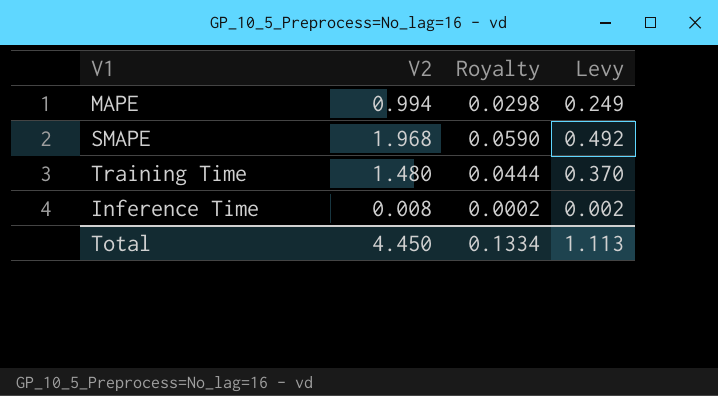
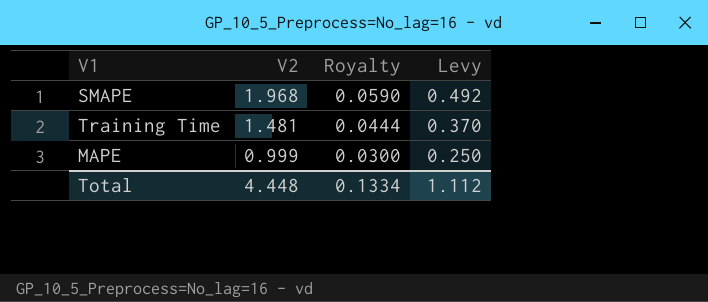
row order: none -> V2 descending
row Inference Time: 0.008 | 0.0002 | 0.002 -> none
Training Time | V2: 1.480 -> 1.481
MAPE | V2: 0.994 -> 0.999
MAPE | Royalty: 0.0298 -> 0.0300
MAPE | Levy: 0.249 -> 0.250
Total | V2: 4.450 -> 4.448
Total | Levy: 1.113 -> 1.112

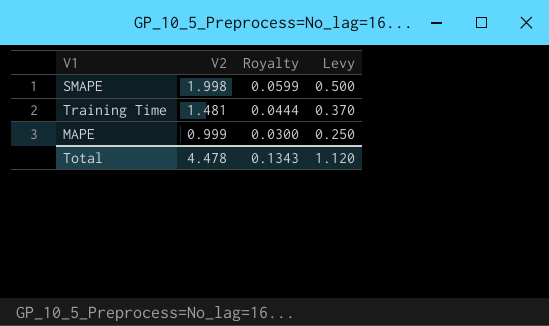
SMAPE | V2: 1.968 -> 1.998
SMAPE | Royalty: 0.0590 -> 0.0599
SMAPE | Levy: 0.492 -> 0.500
Total | V2: 4.448 -> 4.478
Total | Royalty: 0.1334 -> 0.1343
Total | Levy: 1.112 -> 1.120

